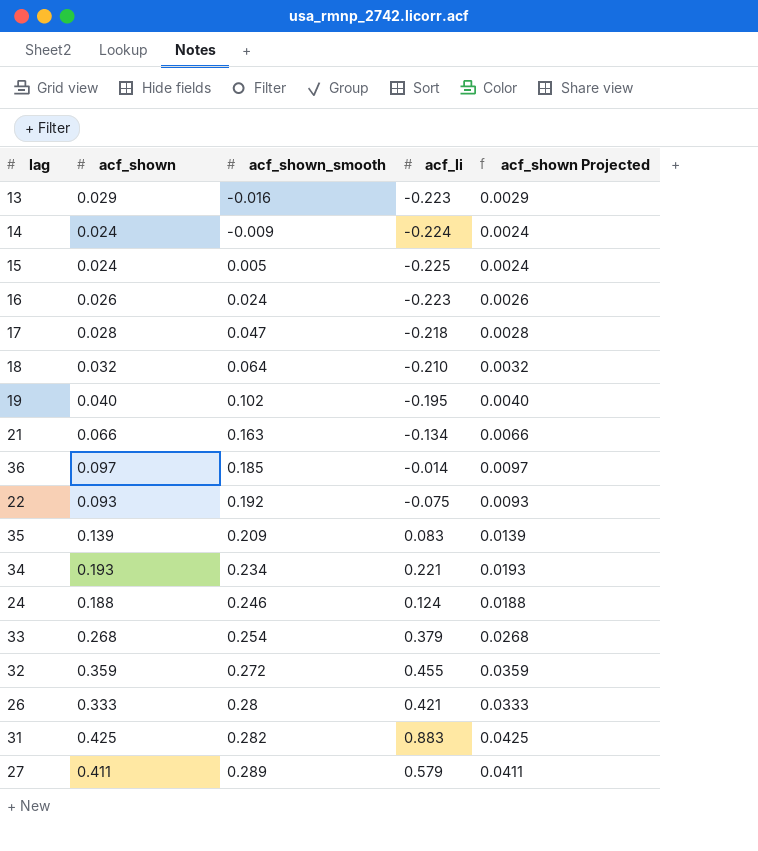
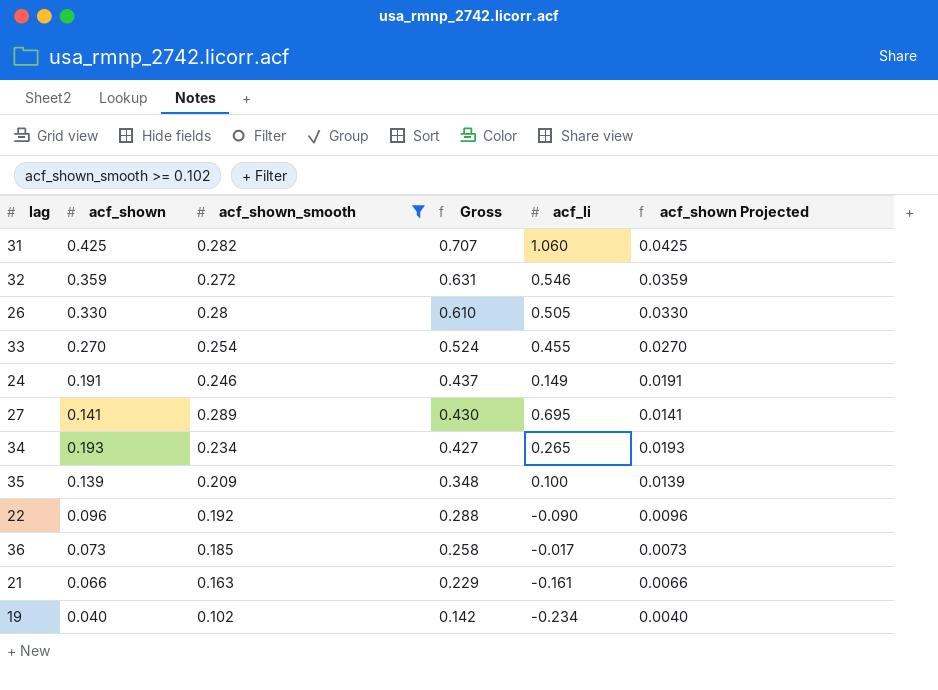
filter: none -> acf_shown_smooth >= 0.102
row order: acf_shown_smooth ascending -> Gross descending
column Gross | formula: none -> [acf_shown] + [acf_shown_smooth]
31 | acf_li: 0.883 -> 1.060
32 | acf_li: 0.455 -> 0.546
26 | acf_shown: 0.333 -> 0.330
26 | acf_li: 0.421 -> 0.505
26 | acf_shown Projected: 0.0333 -> 0.0330
33 | acf_shown: 0.268 -> 0.270
33 | acf_li: 0.379 -> 0.455
33 | acf_shown Projected: 0.0268 -> 0.0270
24 | acf_shown: 0.188 -> 0.191
24 | acf_li: 0.124 -> 0.149
24 | acf_shown Projected: 0.0188 -> 0.0191
27 | acf_shown: 0.411 -> 0.141
27 | acf_li: 0.579 -> 0.695
27 | acf_shown Projected: 0.0411 -> 0.0141
34 | acf_li: 0.221 -> 0.265
35 | acf_li: 0.083 -> 0.100
22 | acf_shown: 0.093 -> 0.096
22 | acf_li: -0.075 -> -0.090
22 | acf_shown Projected: 0.0093 -> 0.0096
36 | acf_shown: 0.097 -> 0.073
36 | acf_li: -0.014 -> -0.017
36 | acf_shown Projected: 0.0097 -> 0.0073
21 | acf_li: -0.134 -> -0.161
19 | acf_li: -0.195 -> -0.234

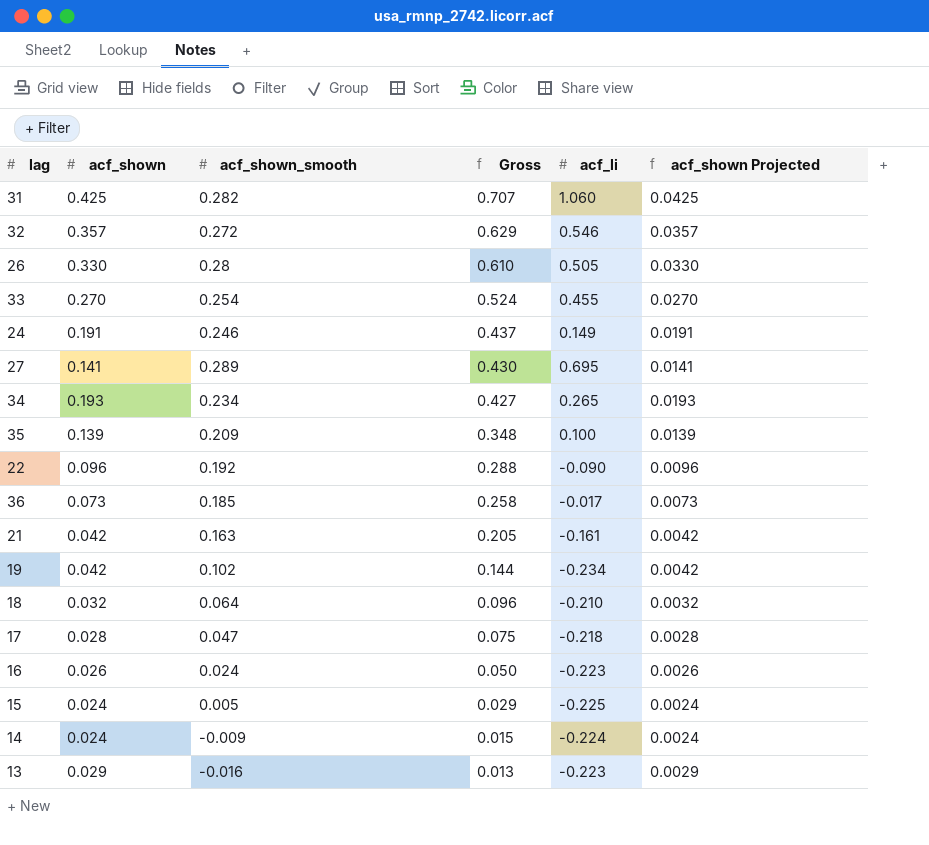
filter: acf_shown_smooth >= 0.102 -> none
32 | acf_shown: 0.359 -> 0.357
32 | Gross: 0.631 -> 0.629
32 | acf_shown Projected: 0.0359 -> 0.0357
21 | acf_shown: 0.066 -> 0.042
21 | Gross: 0.229 -> 0.205
21 | acf_shown Projected: 0.0066 -> 0.0042
19 | acf_shown: 0.040 -> 0.042
19 | Gross: 0.142 -> 0.144
19 | acf_shown Projected: 0.0040 -> 0.0042

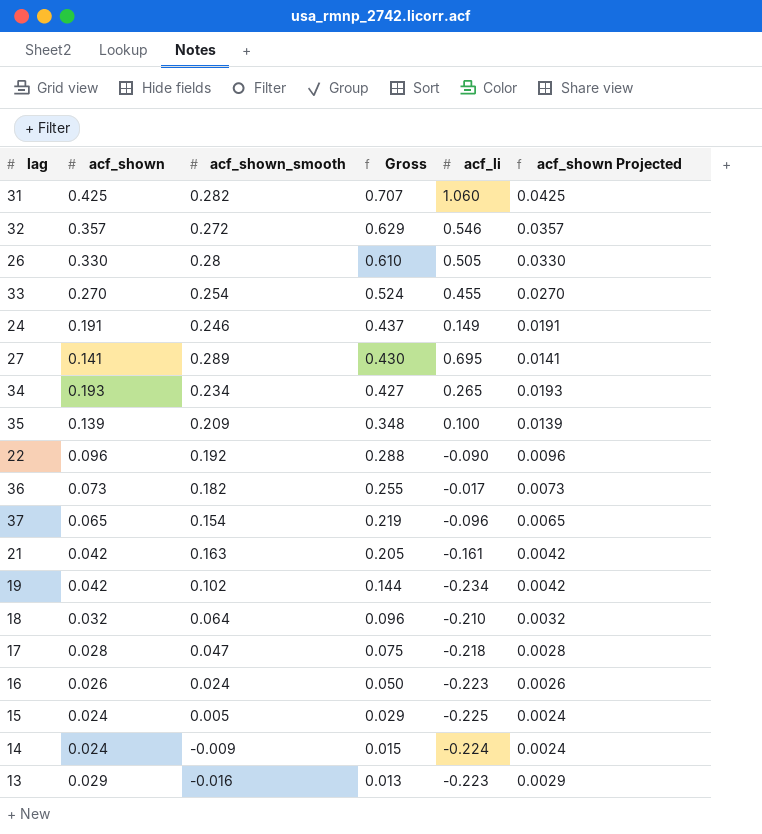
36 | acf_shown_smooth: 0.185 -> 0.182
36 | Gross: 0.258 -> 0.255
row 37: none -> 0.065 | 0.154 | 0.219 | -0.096 | 0.0065

